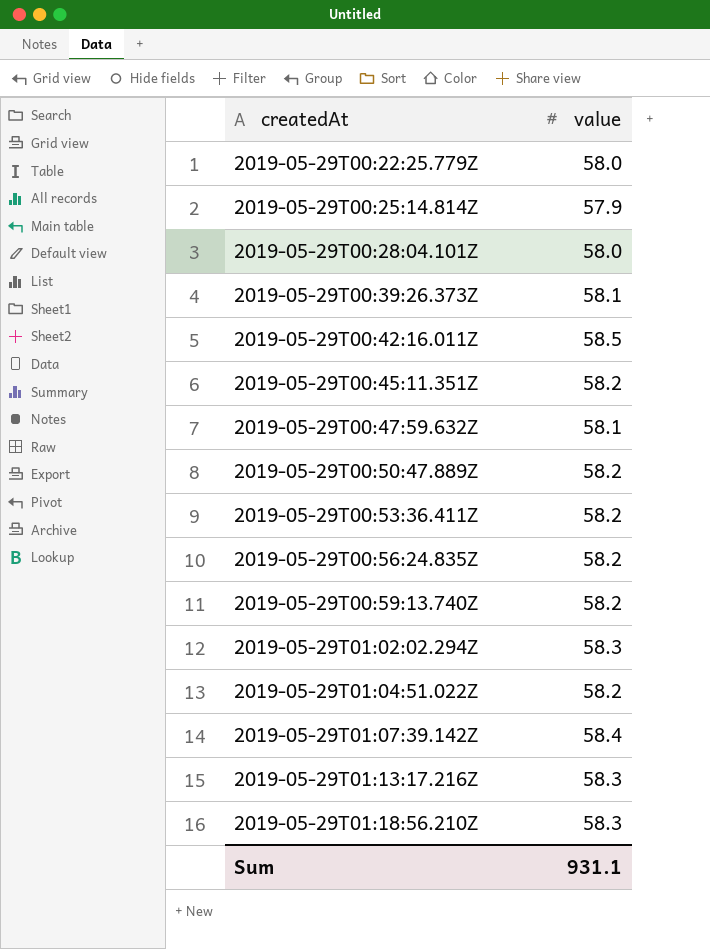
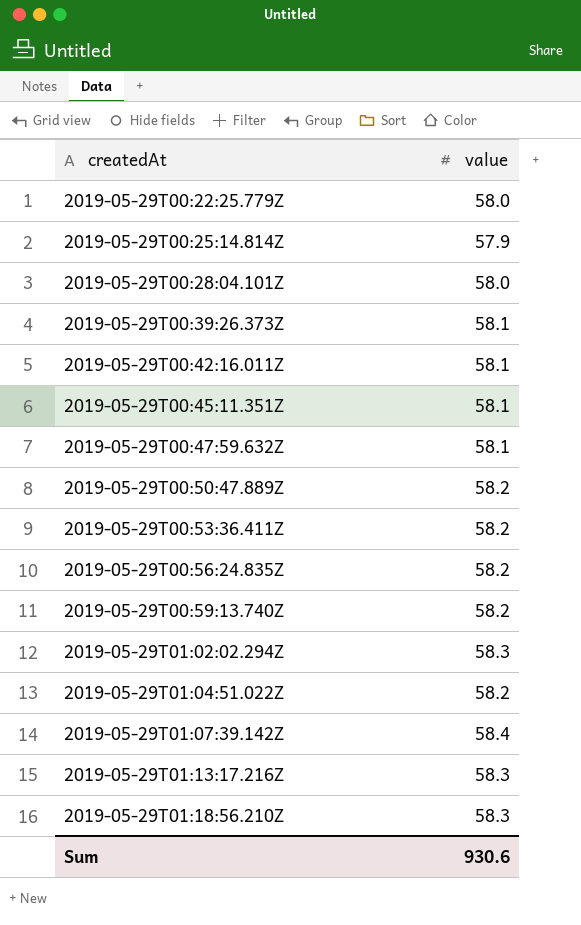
2019-05-29T00:42:16.011Z | value: 58.5 -> 58.1
2019-05-29T00:45:11.351Z | value: 58.2 -> 58.1
Sum | value: 931.1 -> 930.6

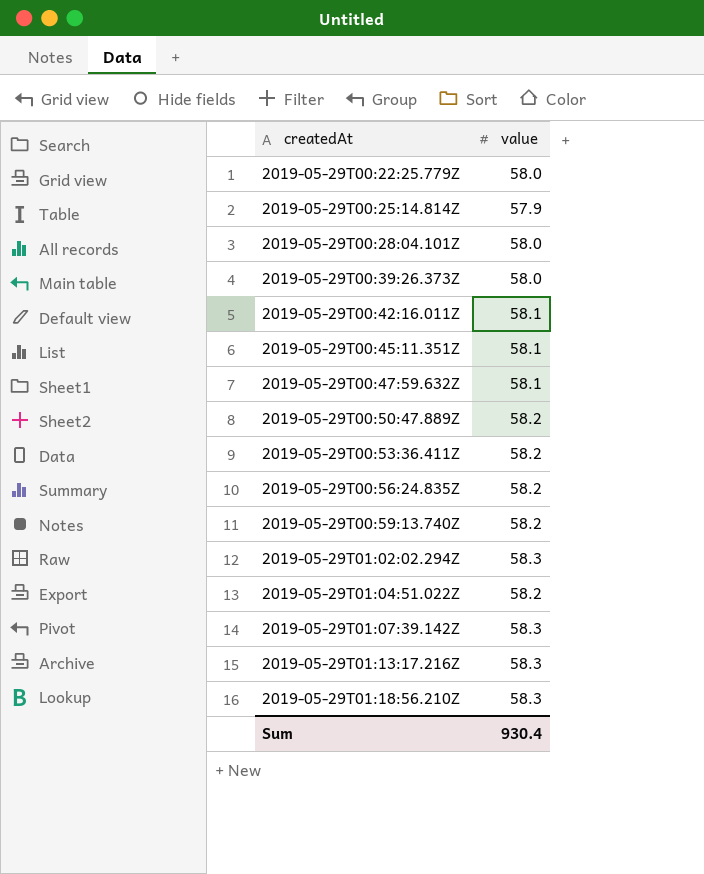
2019-05-29T00:39:26.373Z | value: 58.1 -> 58.0
2019-05-29T01:07:39.142Z | value: 58.4 -> 58.3
Sum | value: 930.6 -> 930.4

